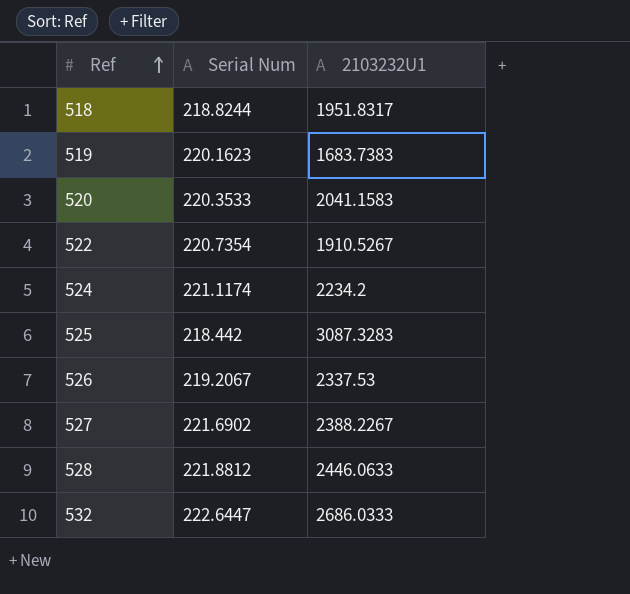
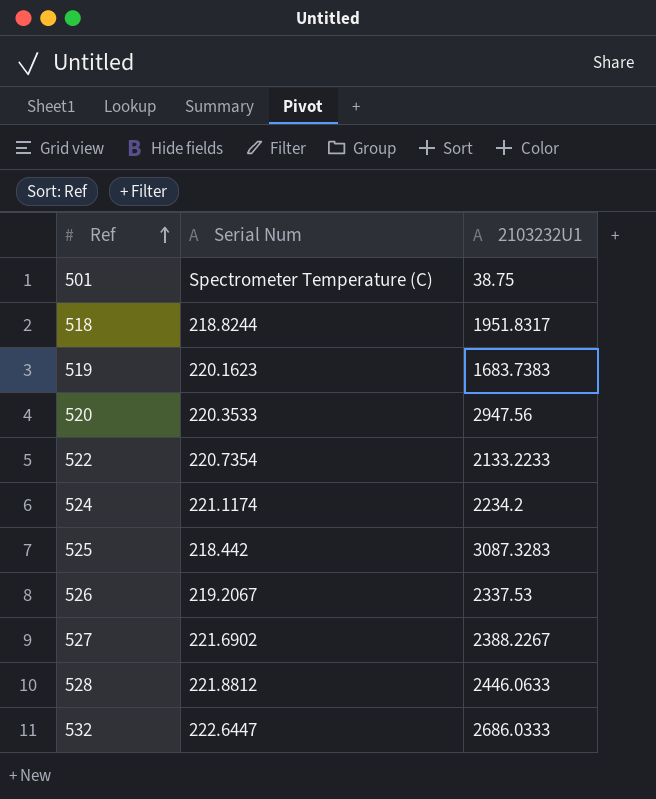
row 501: none -> Spectrometer Temperature (C) | 38.75
520 | 2103232U1: 2041.1583 -> 2947.56
522 | 2103232U1: 1910.5267 -> 2133.2233

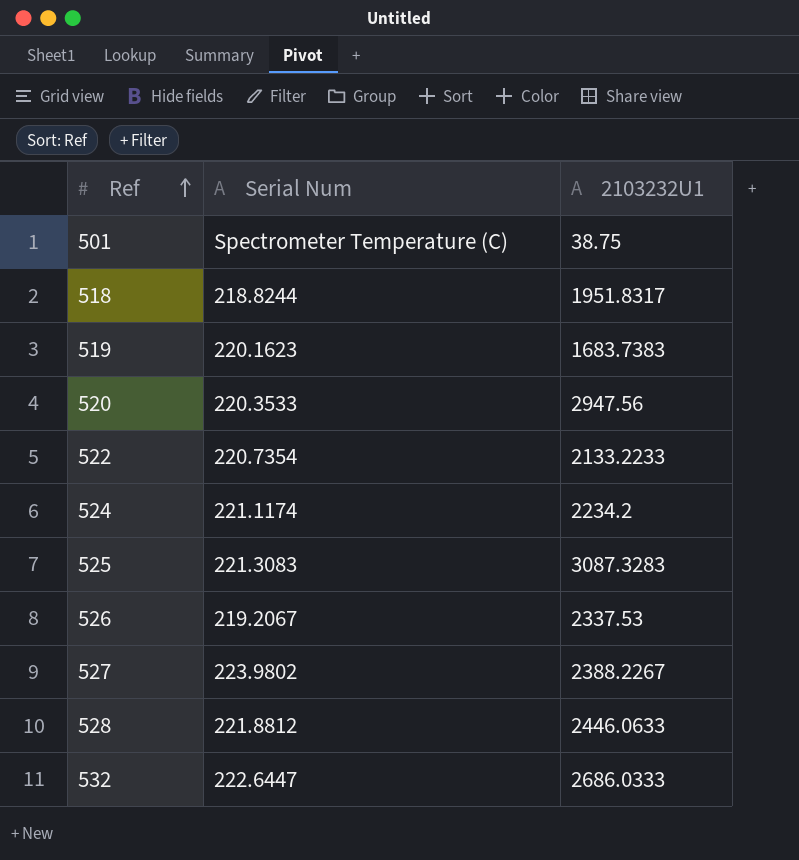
525 | Serial Num: 218.442 -> 221.3083
527 | Serial Num: 221.6902 -> 223.9802

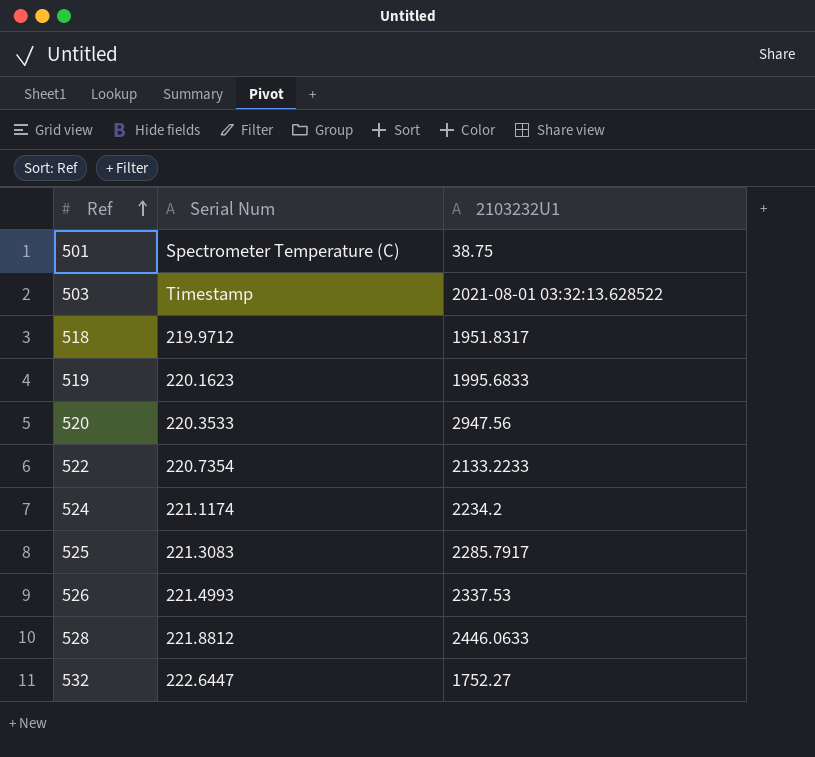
row 527: 223.9802 | 2388.2267 -> none
row 503: none -> Timestamp | 2021-08-01 03:32:13.628522
518 | Serial Num: 218.8244 -> 219.9712
519 | 2103232U1: 1683.7383 -> 1995.6833
525 | 2103232U1: 3087.3283 -> 2285.7917
526 | Serial Num: 219.2067 -> 221.4993
532 | 2103232U1: 2686.0333 -> 1752.27

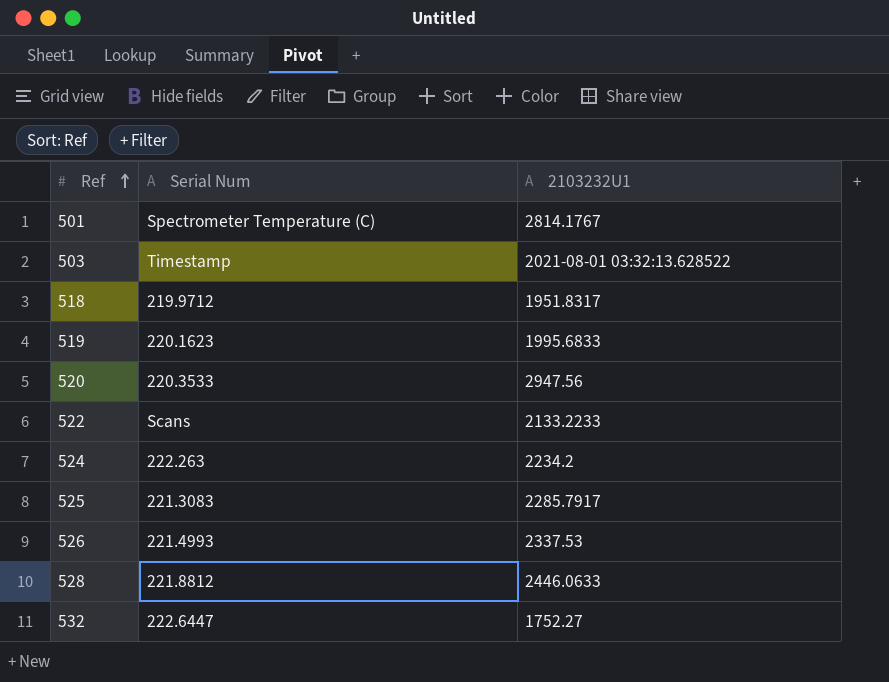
501 | 2103232U1: 38.75 -> 2814.1767
522 | Serial Num: 220.7354 -> Scans
524 | Serial Num: 221.1174 -> 222.263

